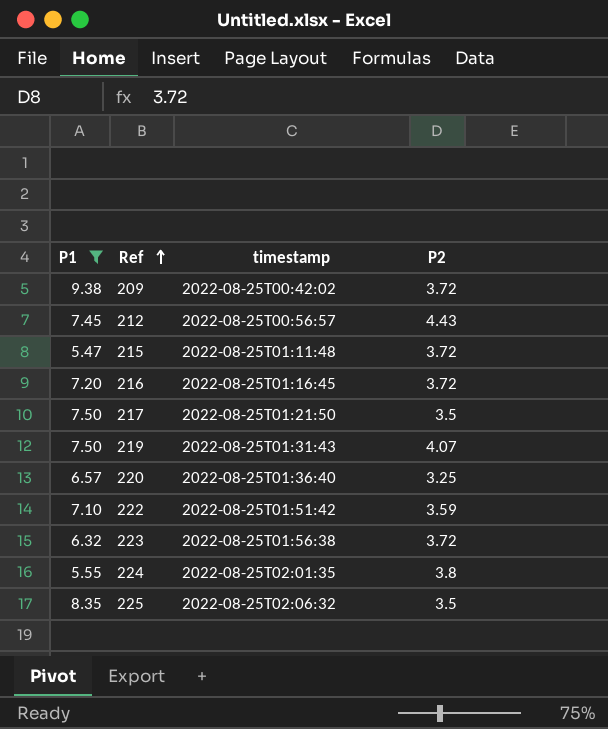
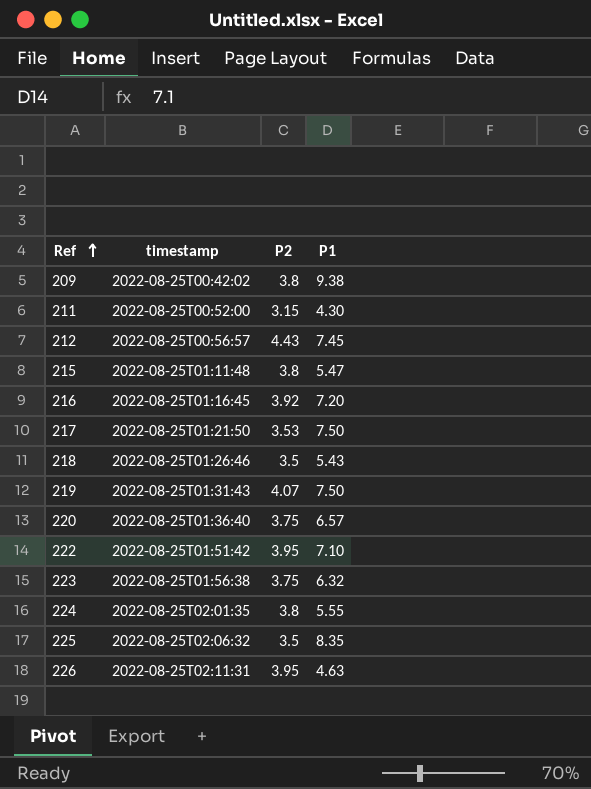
filter: P1 >= 5.47 -> none
column P1 | position: 1 -> 4
209 | P2: 3.72 -> 3.8
215 | P2: 3.72 -> 3.8
216 | P2: 3.72 -> 3.92
217 | P2: 3.5 -> 3.53
220 | P2: 3.25 -> 3.75
222 | P2: 3.59 -> 3.95
223 | P2: 3.72 -> 3.75

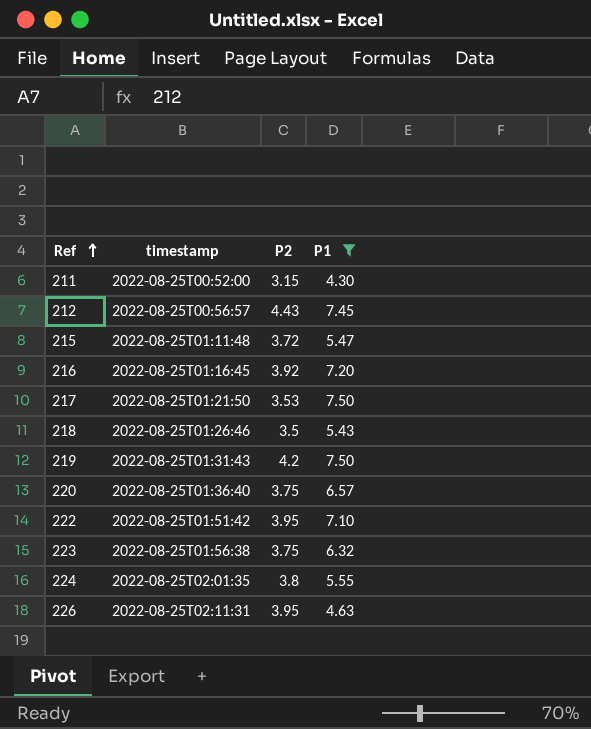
filter: none -> P1 <= 7.50
215 | P2: 3.8 -> 3.72
219 | P2: 4.07 -> 4.2

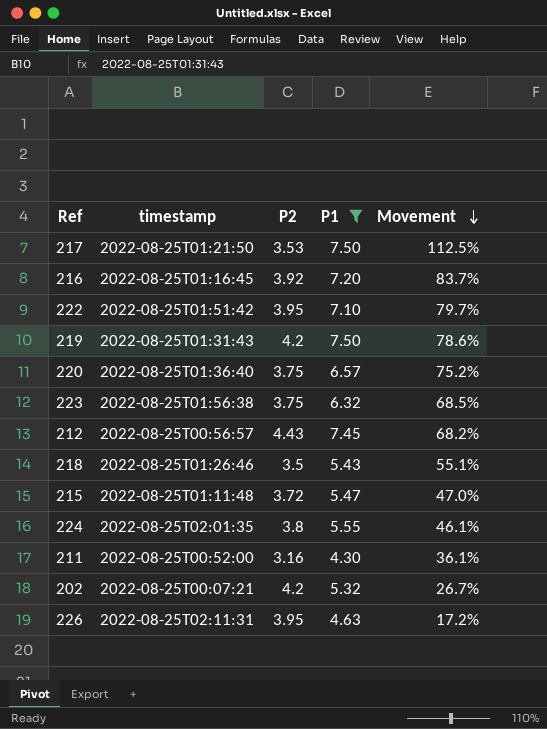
row order: Ref ascending -> Movement descending
column Movement | formula: none -> ([P1] - [P2]) / [P2]
211 | P2: 3.15 -> 3.16
row 202: none -> 2022-08-25T00:07:21 | 4.2 | 5.32 | 26.7%

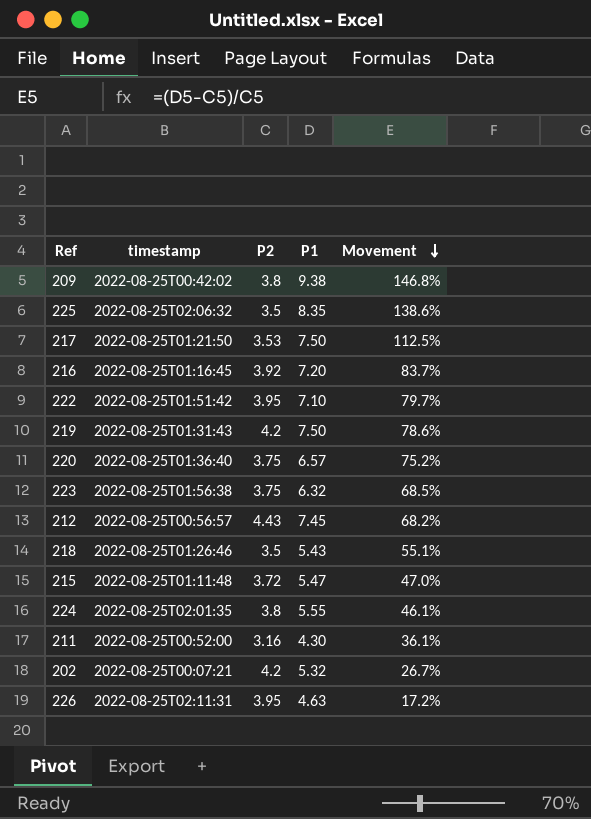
filter: P1 <= 7.50 -> none

